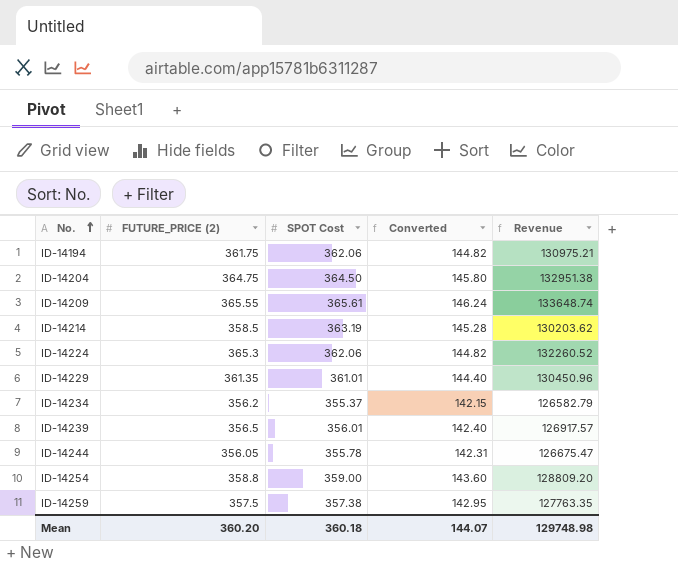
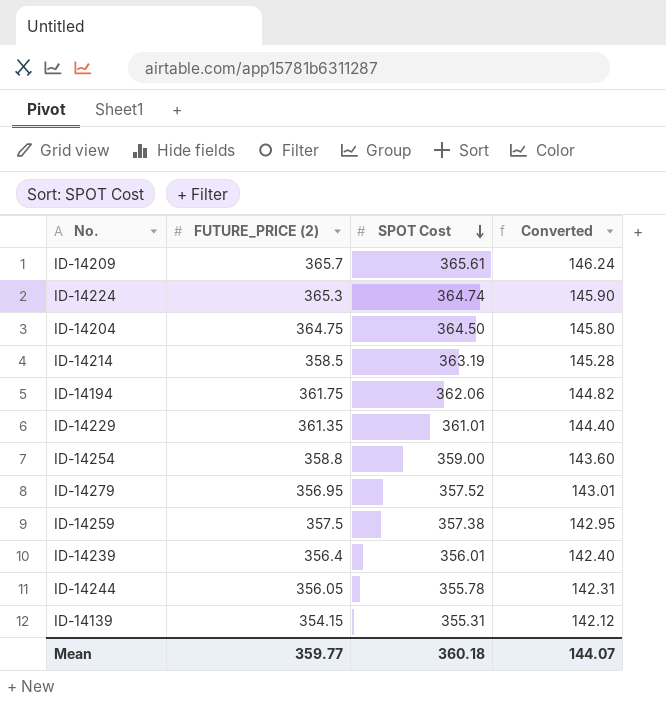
row order: No. ascending -> SPOT Cost descending
column Revenue | formula: [FUTURE_PRICE (2)] * [SPOT Cost] -> none
row ID-14234: 356.2 | 355.37 | 142.15 | 126582.79 -> none
ID-14209 | FUTURE_PRICE (2): 365.55 -> 365.7
ID-14224 | SPOT Cost: 362.06 -> 364.74
ID-14224 | Converted: 144.82 -> 145.90
row ID-14279: none -> 356.95 | 357.52 | 143.01
ID-14239 | FUTURE_PRICE (2): 356.5 -> 356.4
row ID-14139: none -> 354.15 | 355.31 | 142.12
Mean | FUTURE_PRICE (2): 360.20 -> 359.77

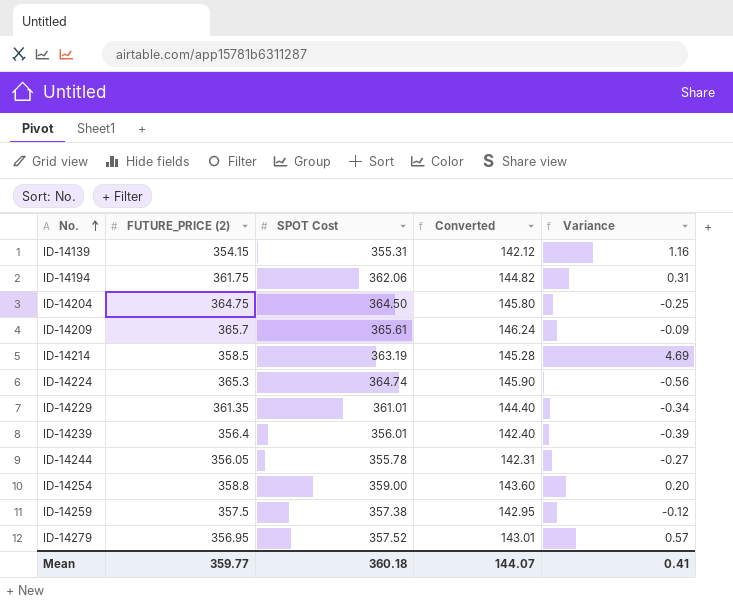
row order: SPOT Cost descending -> No. ascending
column Variance | formula: none -> [SPOT Cost] - [FUTURE_PRICE (2)]

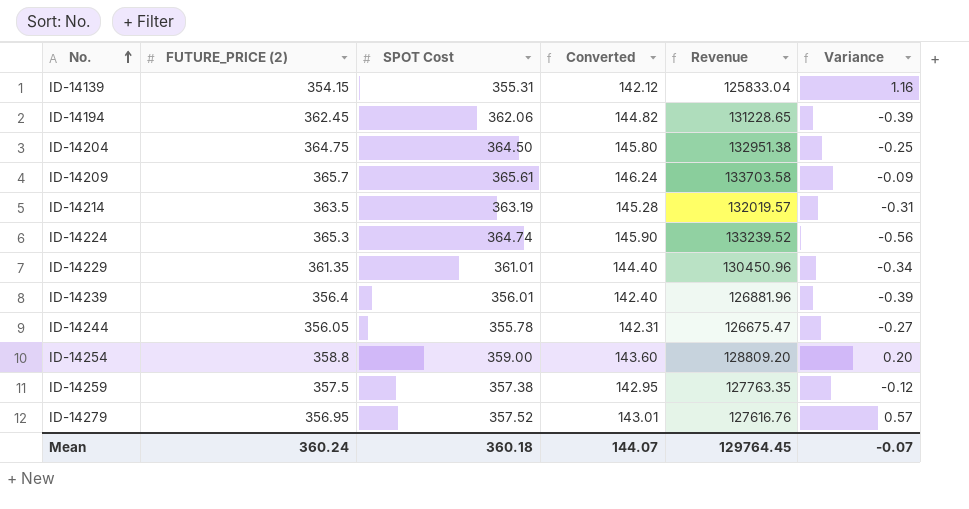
column Revenue | formula: none -> [FUTURE_PRICE (2)] * [SPOT Cost]
ID-14194 | FUTURE_PRICE (2): 361.75 -> 362.45
ID-14194 | Variance: 0.31 -> -0.39
ID-14214 | FUTURE_PRICE (2): 358.5 -> 363.5
ID-14214 | Variance: 4.69 -> -0.31
Mean | FUTURE_PRICE (2): 359.77 -> 360.24
Mean | Variance: 0.41 -> -0.07

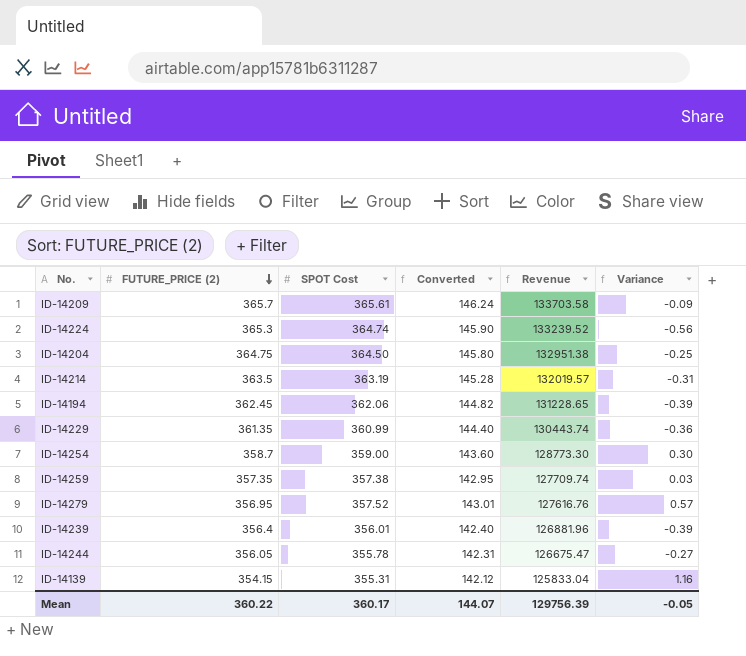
row order: No. ascending -> FUTURE_PRICE (2) descending
ID-14229 | SPOT Cost: 361.01 -> 360.99
ID-14229 | Revenue: 130450.96 -> 130443.74
ID-14229 | Variance: -0.34 -> -0.36
ID-14254 | FUTURE_PRICE (2): 358.8 -> 358.7
ID-14254 | Revenue: 128809.20 -> 128773.30
ID-14254 | Variance: 0.20 -> 0.30
ID-14259 | FUTURE_PRICE (2): 357.5 -> 357.35
ID-14259 | Revenue: 127763.35 -> 127709.74
ID-14259 | Variance: -0.12 -> 0.03
Mean | FUTURE_PRICE (2): 360.24 -> 360.22
Mean | SPOT Cost: 360.18 -> 360.17
Mean | Revenue: 129764.45 -> 129756.39
Mean | Variance: -0.07 -> -0.05

